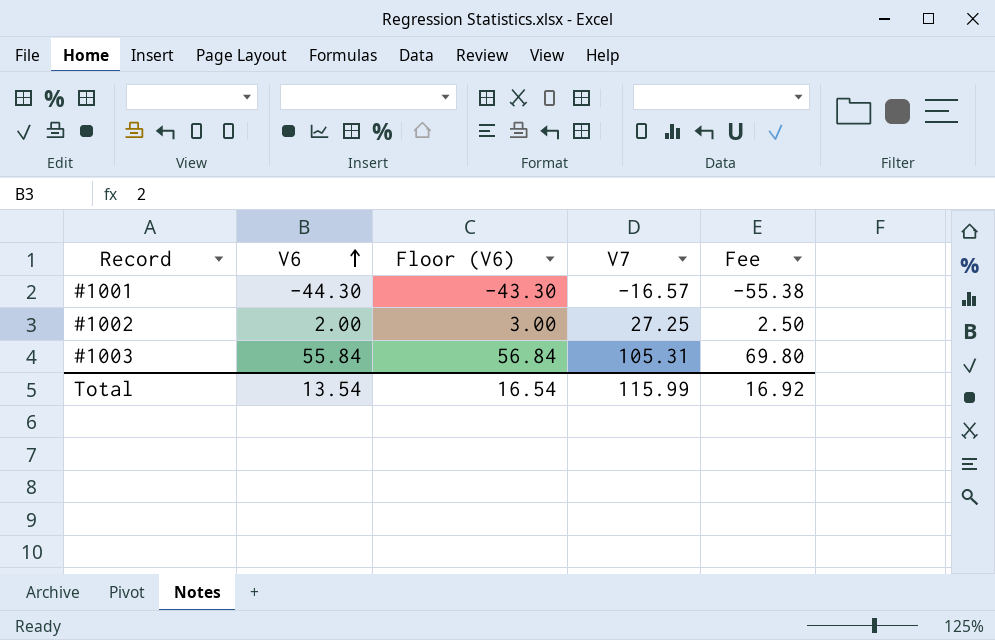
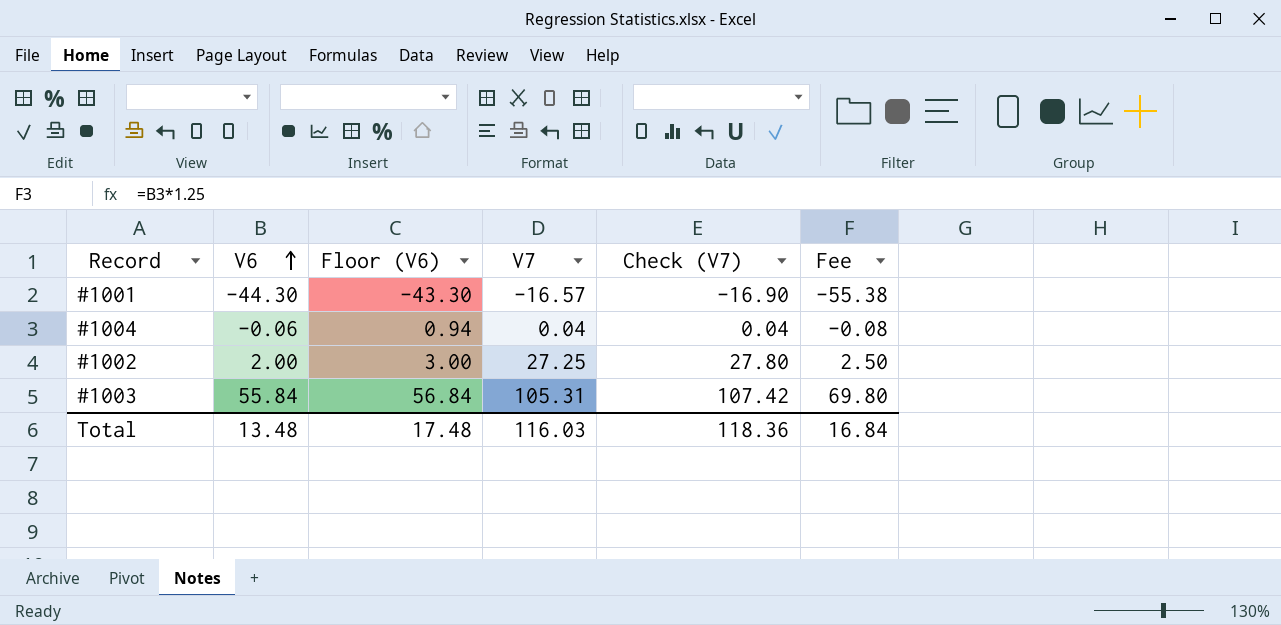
column Check (V7) | formula: none -> [V7] * 1.02
row #1004: none -> -0.06 | 0.94 | 0.04 | 0.04 | -0.08
Total | V6: 13.54 -> 13.48
Total | Floor (V6): 16.54 -> 17.48
Total | V7: 115.99 -> 116.03
Total | Fee: 16.92 -> 16.84

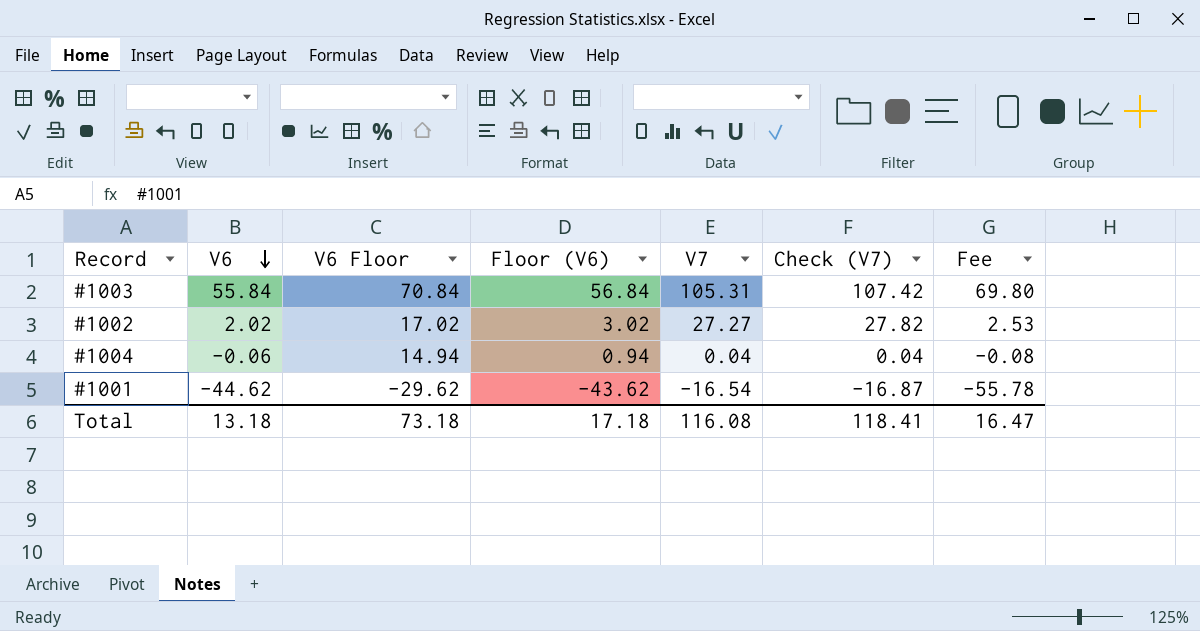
row order: V6 ascending -> V6 descending
column V6 Floor | formula: none -> [V6] + 15
#1002 | V6: 2.00 -> 2.02
#1002 | Floor (V6): 3.00 -> 3.02
#1002 | V7: 27.25 -> 27.27
#1002 | Check (V7): 27.80 -> 27.82
#1002 | Fee: 2.50 -> 2.53
#1001 | V6: -44.30 -> -44.62
#1001 | Floor (V6): -43.30 -> -43.62
#1001 | V7: -16.57 -> -16.54
#1001 | Check (V7): -16.90 -> -16.87
#1001 | Fee: -55.38 -> -55.78
Total | V6: 13.48 -> 13.18
Total | Floor (V6): 17.48 -> 17.18
Total | V7: 116.03 -> 116.08
Total | Check (V7): 118.36 -> 118.41
Total | Fee: 16.84 -> 16.47

